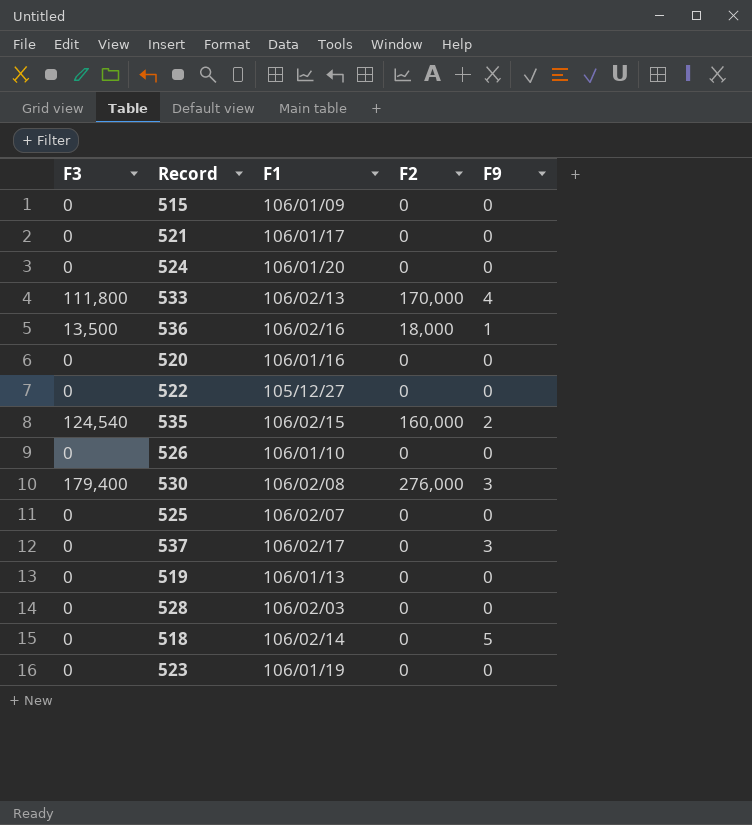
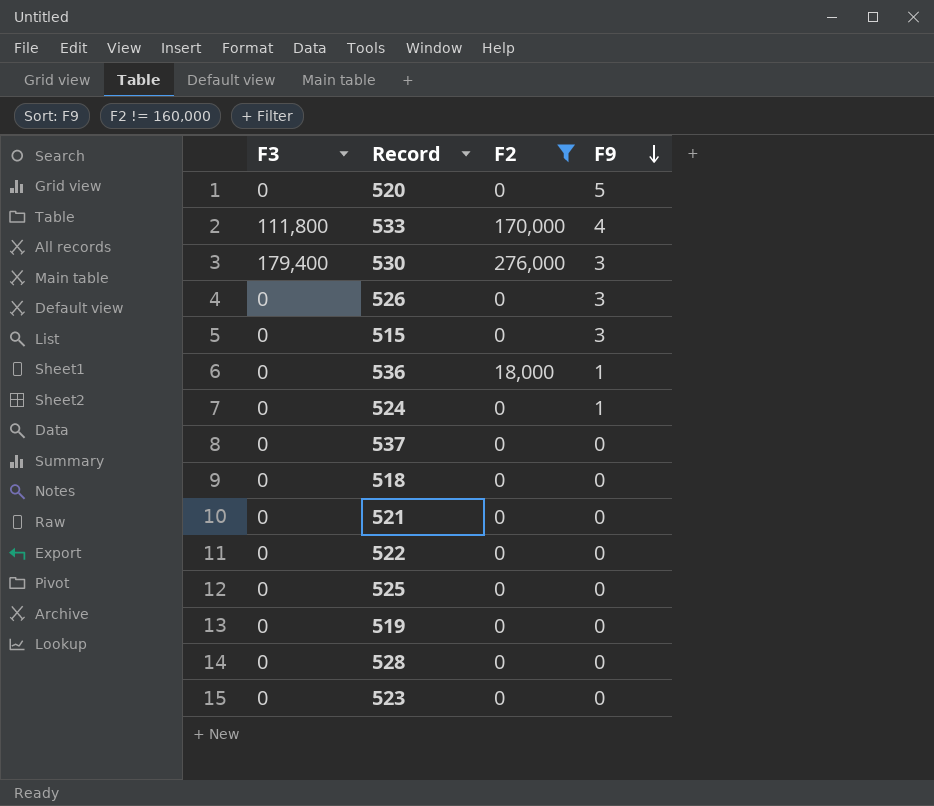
filter: none -> F2 != 160,000
row order: none -> F9 descending
column F1 | position: 3 -> none
520 | F9: 0 -> 5
526 | F9: 0 -> 3
515 | F9: 0 -> 3
536 | F3: 13,500 -> 0
524 | F9: 0 -> 1
537 | F9: 3 -> 0
518 | F9: 5 -> 0

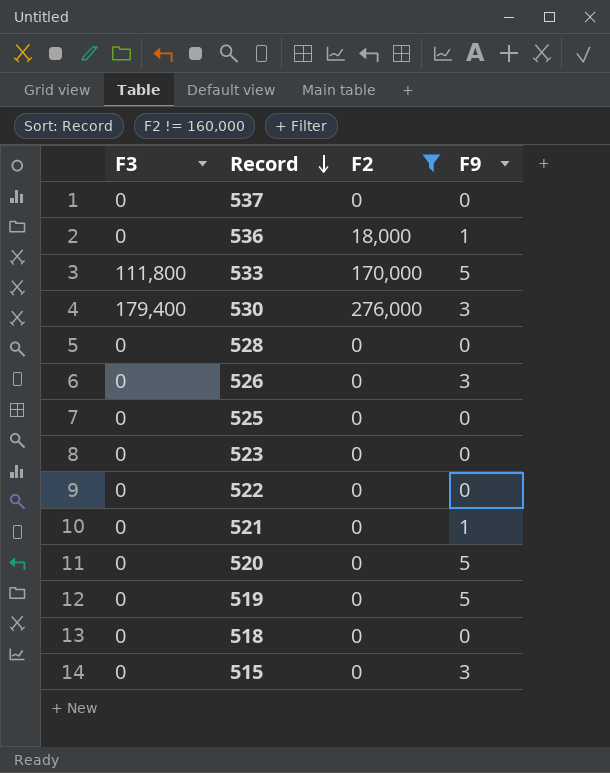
row order: F9 descending -> Record descending
row 524: 0 | 0 | 1 -> none
533 | F9: 4 -> 5
521 | F9: 0 -> 1
519 | F9: 0 -> 5

